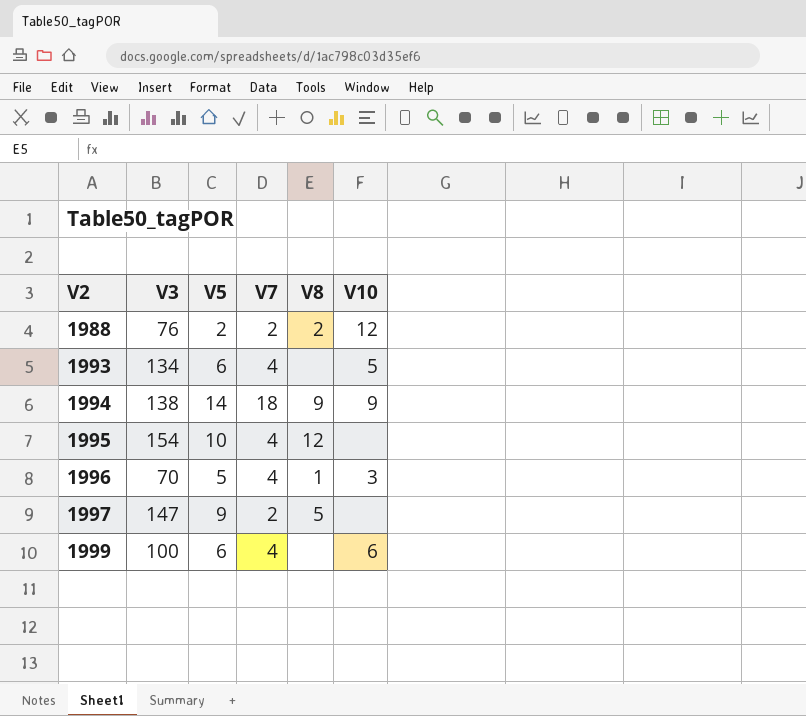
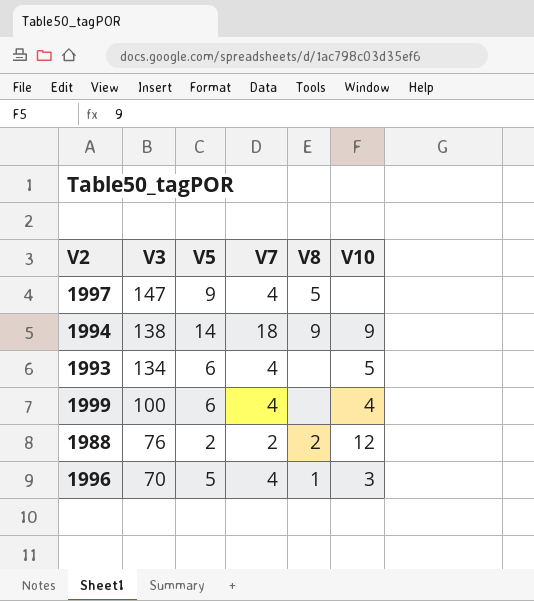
row order: V2 ascending -> V3 descending
row 1995: 154 | 10 | 4 | 12 | none -> none
1997 | V7: 2 -> 4
1999 | V10: 6 -> 4

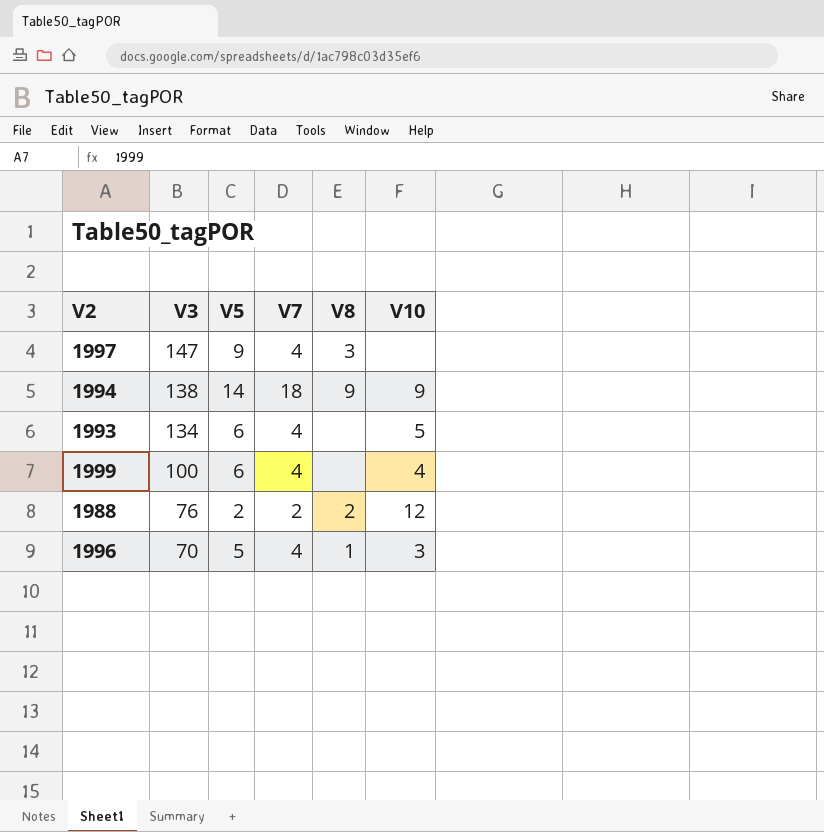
1997 | V8: 5 -> 3

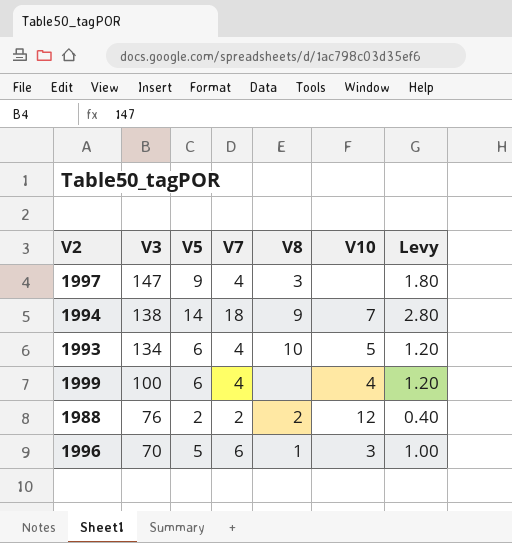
column Levy | formula: none -> [V5] * 0.2
1994 | V10: 9 -> 7
1993 | V8: none -> 10
1996 | V7: 4 -> 6

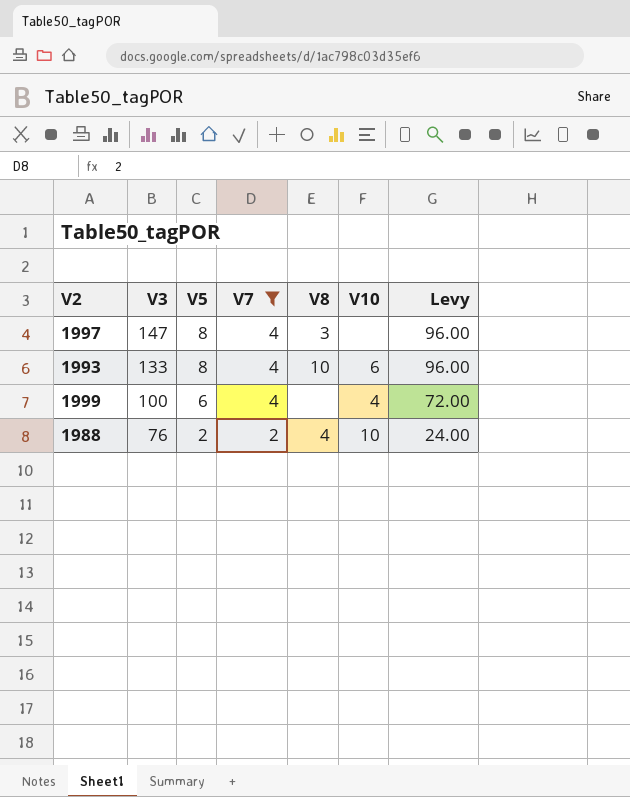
filter: none -> V7 <= 4
column Levy | formula: [V5] * 0.2 -> [V5] * 12
1997 | V5: 9 -> 8
1993 | V3: 134 -> 133
1993 | V5: 6 -> 8
1993 | V10: 5 -> 6
1988 | V8: 2 -> 4
1988 | V10: 12 -> 10

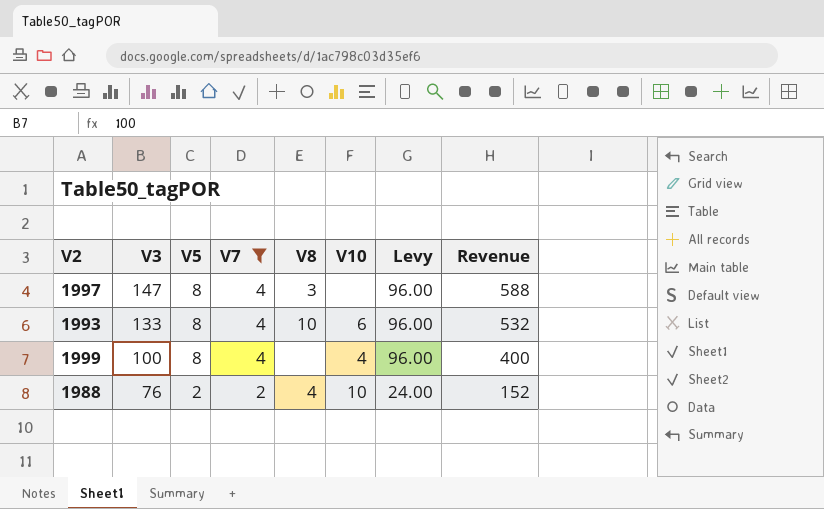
column Revenue | formula: none -> [V3] * [V7]
1999 | V5: 6 -> 8
1999 | Levy: 72.00 -> 96.00

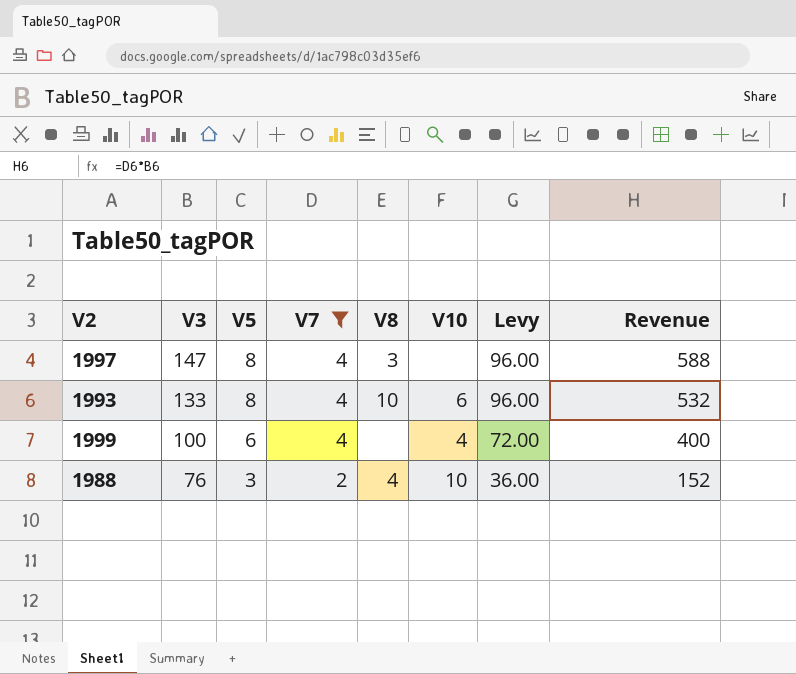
1999 | V5: 8 -> 6
1999 | Levy: 96.00 -> 72.00
1988 | V5: 2 -> 3
1988 | Levy: 24.00 -> 36.00

